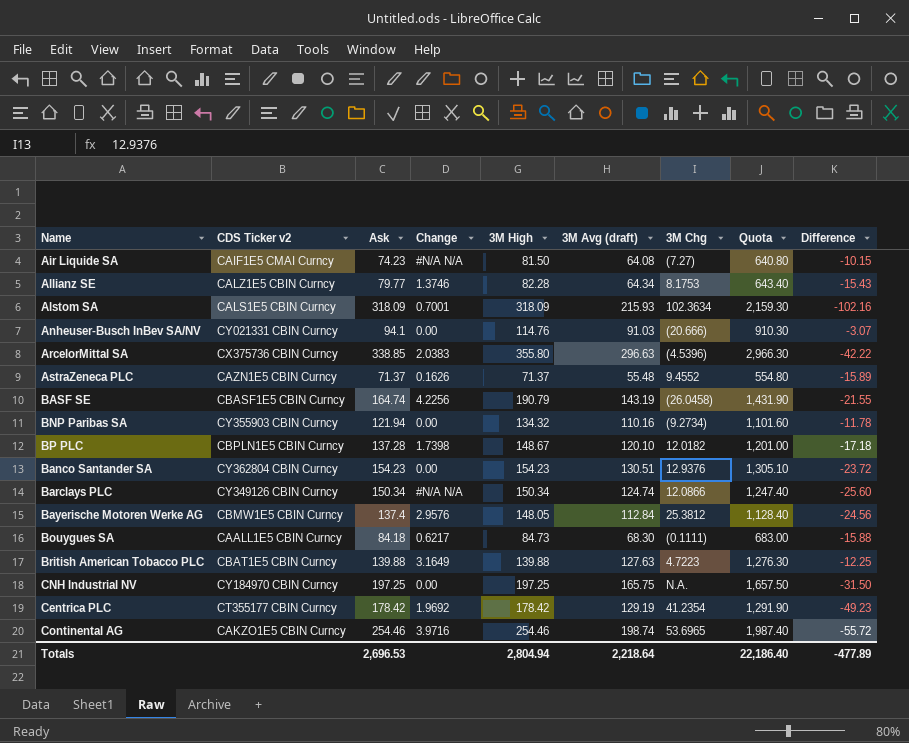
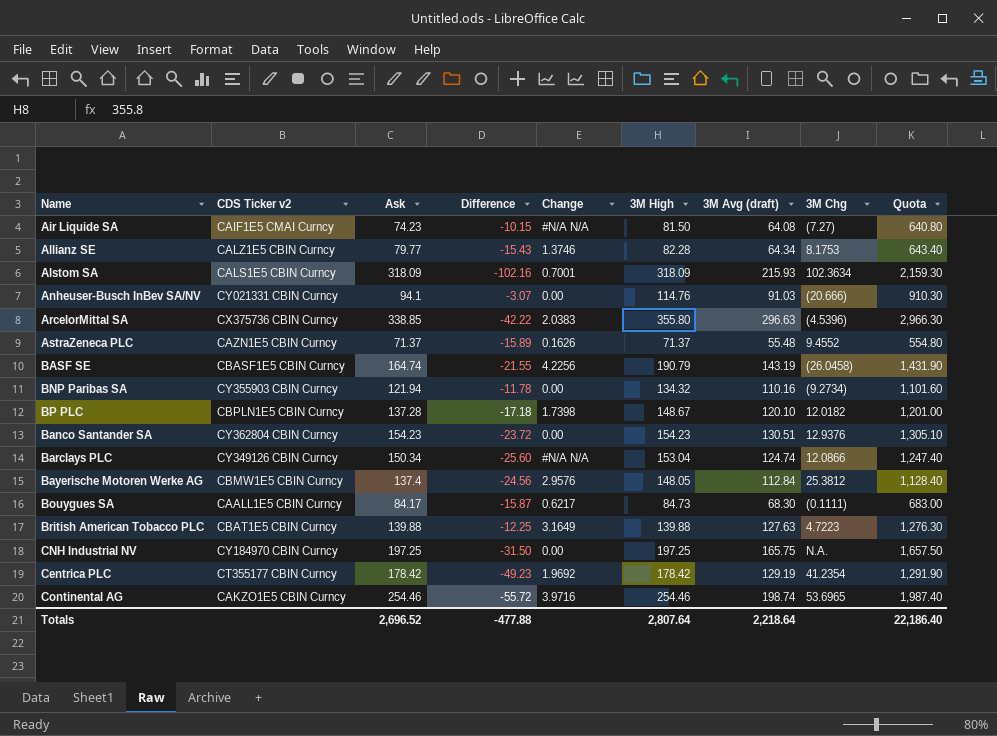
column Difference | position: 9 -> 4
Barclays PLC | 3M High: 150.34 -> 153.04
Bouygues SA | Ask: 84.18 -> 84.17
Bouygues SA | Difference: -15.88 -> -15.87
Totals | Ask: 2,696.53 -> 2,696.52
Totals | Difference: -477.89 -> -477.88
Totals | 3M High: 2,804.94 -> 2,807.64

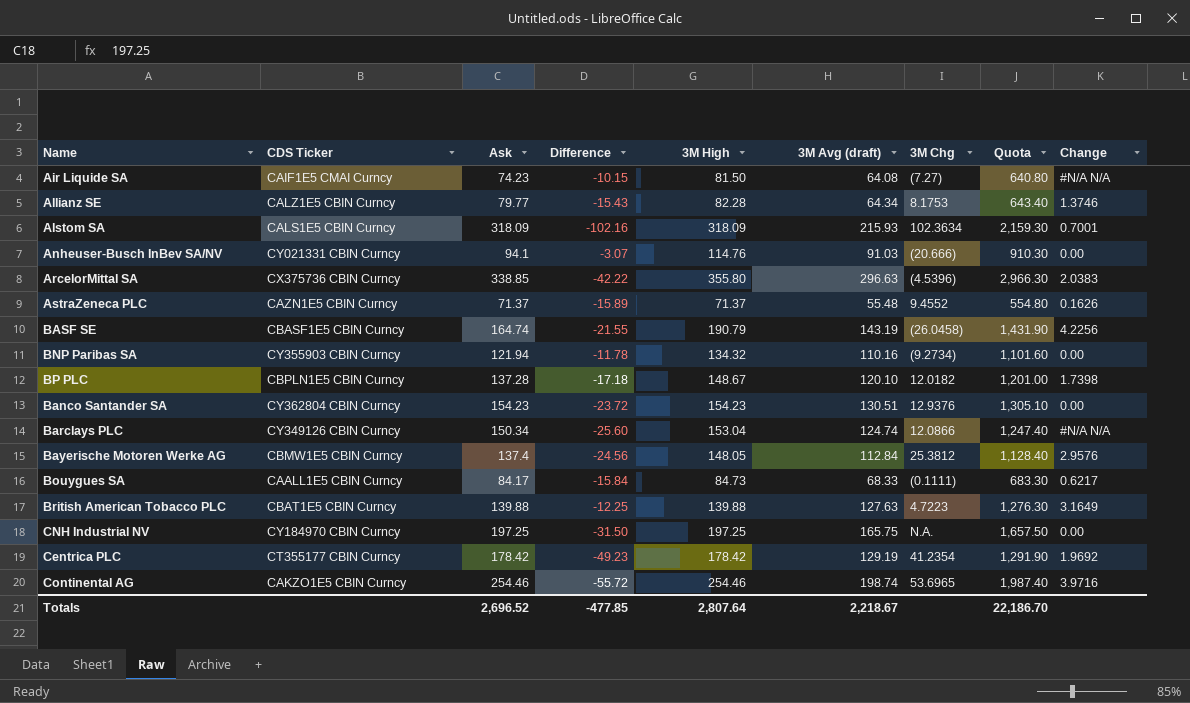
column name: CDS Ticker v2 -> CDS Ticker
column Change | position: 5 -> 9
Bouygues SA | Difference: -15.87 -> -15.84
Bouygues SA | 3M Avg (draft): 68.30 -> 68.33
Bouygues SA | Quota: 683.00 -> 683.30
Totals | Difference: -477.88 -> -477.85
Totals | 3M Avg (draft): 2,218.64 -> 2,218.67
Totals | Quota: 22,186.40 -> 22,186.70

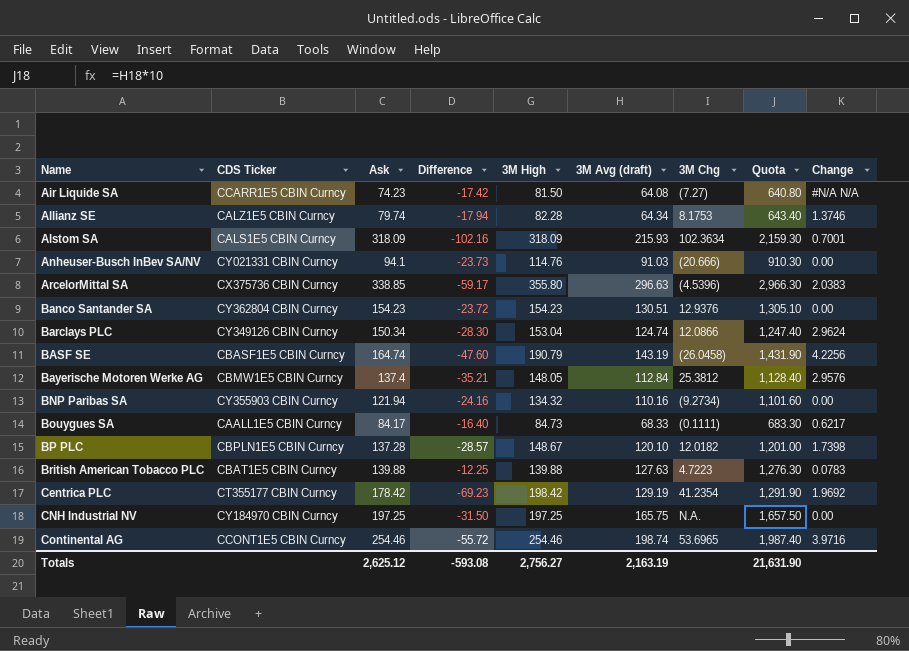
row order: none -> Name ascending
column Difference | formula: [3M Avg (draft)] - [Ask] -> [3M Avg (draft)] - [3M High]
row AstraZeneca PLC: CAZN1E5 CBIN Curncy | 71.37 | -15.89 | 71.37 | 55.48 | 9.4552 | 554.80 | 0.1626 -> none
Air Liquide SA | CDS Ticker: CAIF1E5 CMAI Curncy -> CCARR1E5 CBIN Curncy
Allianz SE | Ask: 79.77 -> 79.74
Barclays PLC | Change: #N/A N/A -> 2.9624
British American Tobacco PLC | Change: 3.1649 -> 0.0783
Centrica PLC | 3M High: 178.42 -> 198.42
Continental AG | CDS Ticker: CAKZO1E5 CBIN Curncy -> CCONT1E5 CBIN Curncy
Totals | Ask: 2,696.52 -> 2,625.12
Totals | Difference: -477.85 -> -593.08
Totals | 3M High: 2,807.64 -> 2,756.27
Totals | 3M Avg (draft): 2,218.67 -> 2,163.19
Totals | Quota: 22,186.70 -> 21,631.90

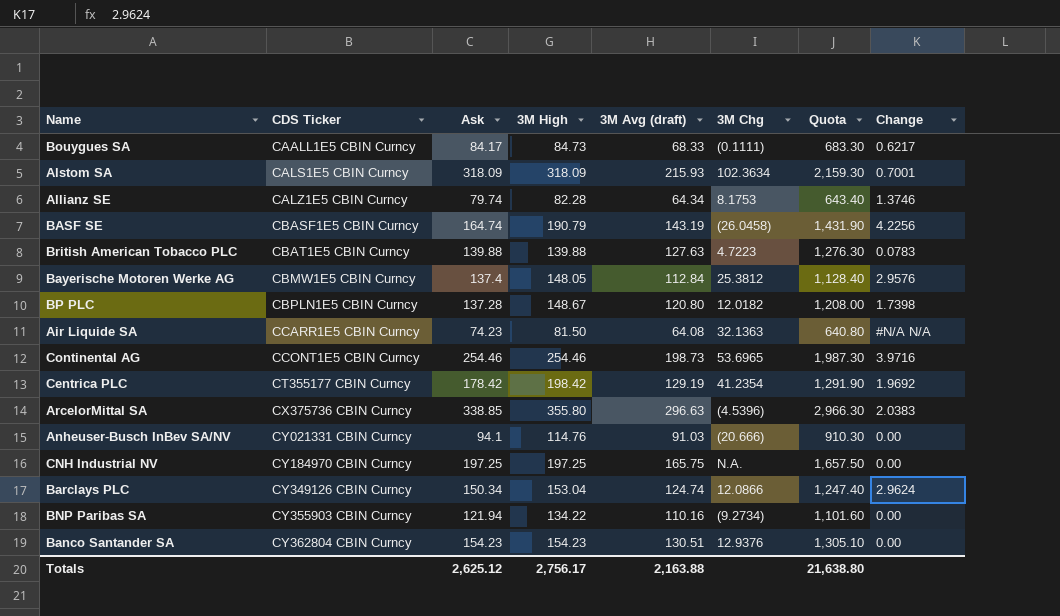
row order: Name ascending -> CDS Ticker ascending
column Difference | formula: [3M Avg (draft)] - [3M High] -> none
BP PLC | 3M Avg (draft): 120.10 -> 120.80
BP PLC | Quota: 1,201.00 -> 1,208.00
Air Liquide SA | 3M Chg: (7.27) -> 32.1363
Continental AG | 3M Avg (draft): 198.74 -> 198.73
Continental AG | Quota: 1,987.40 -> 1,987.30
BNP Paribas SA | 3M High: 134.32 -> 134.22
Totals | 3M High: 2,756.27 -> 2,756.17
Totals | 3M Avg (draft): 2,163.19 -> 2,163.88
Totals | Quota: 21,631.90 -> 21,638.80

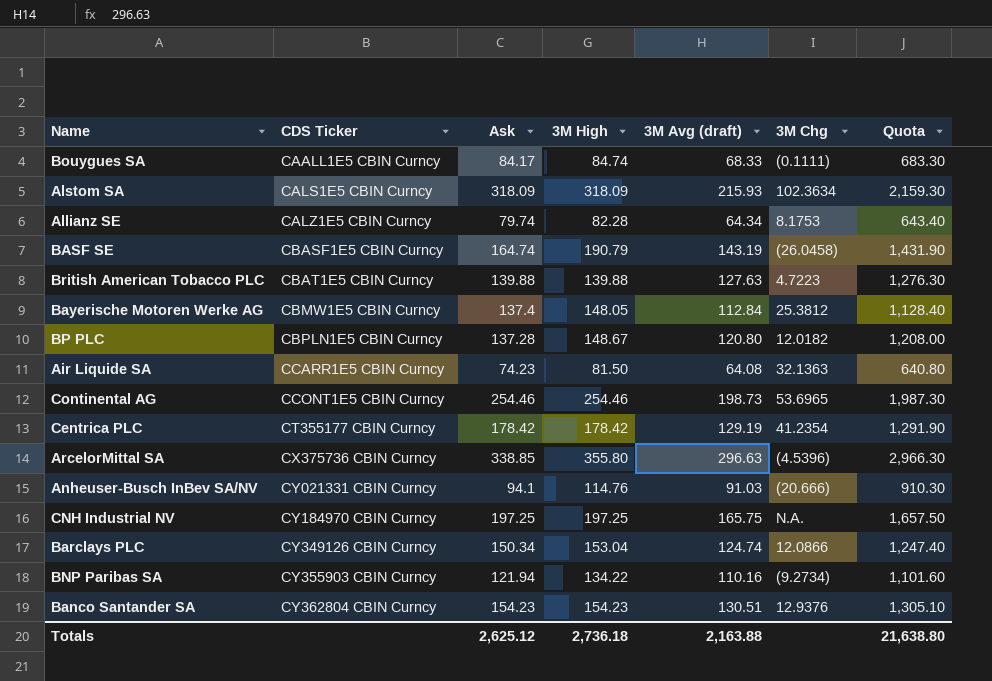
column Change | position: 8 -> none
Bouygues SA | 3M High: 84.73 -> 84.74
Centrica PLC | 3M High: 198.42 -> 178.42
Totals | 3M High: 2,756.17 -> 2,736.18

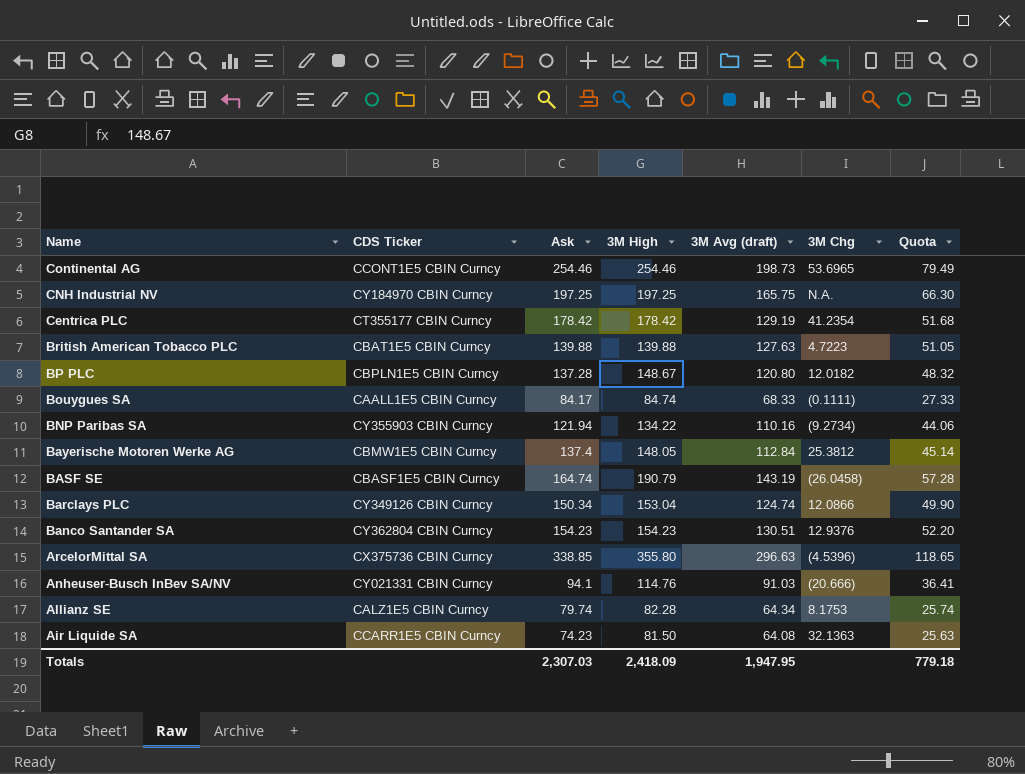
row order: CDS Ticker ascending -> Name descending
column Quota | formula: [3M Avg (draft)] * 10 -> [3M Avg (draft)] * 0.4
row Alstom SA: CALS1E5 CBIN Curncy | 318.09 | 318.09 | 215.93 | 102.3634 | 2,159.30 -> none
Totals | Ask: 2,625.12 -> 2,307.03
Totals | 3M High: 2,736.18 -> 2,418.09
Totals | 3M Avg (draft): 2,163.88 -> 1,947.95
Totals | Quota: 21,638.80 -> 779.18

